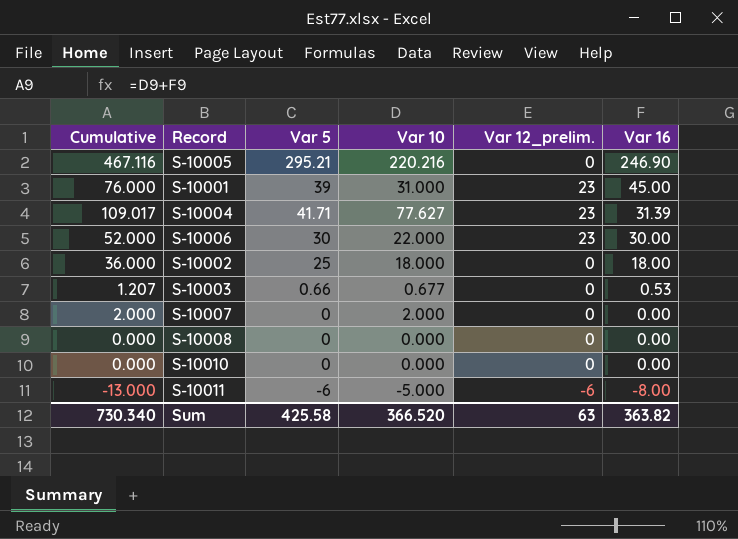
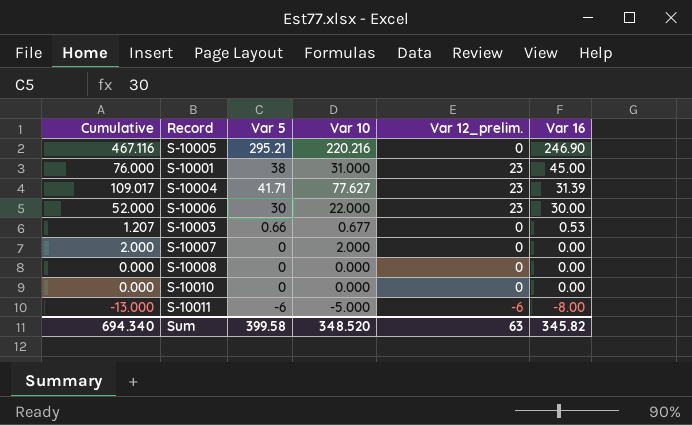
row S-10002: 36.000 | 25 | 18.000 | 0 | 18.00 -> none
S-10001 | Var 5: 39 -> 38
Sum | Cumulative: 730.340 -> 694.340
Sum | Var 5: 425.58 -> 399.58
Sum | Var 10: 366.520 -> 348.520
Sum | Var 16: 363.82 -> 345.82

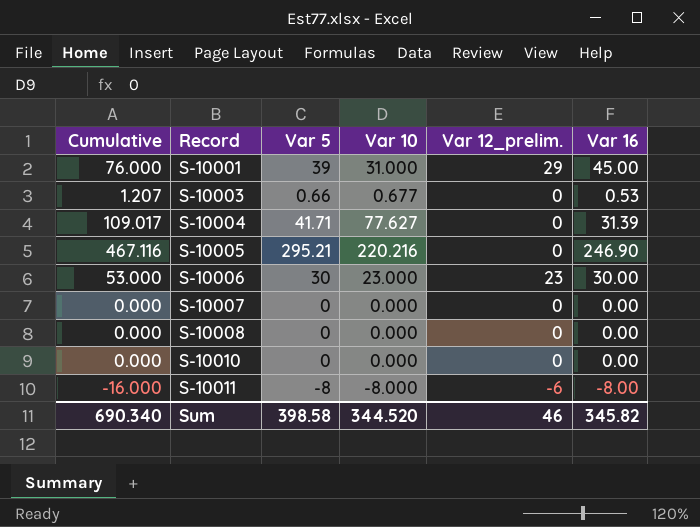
row order: Var 16 descending -> Record ascending
S-10001 | Var 5: 38 -> 39
S-10001 | Var 12_prelim.: 23 -> 29
S-10004 | Var 12_prelim.: 23 -> 0
S-10006 | Cumulative: 52.000 -> 53.000
S-10006 | Var 10: 22.000 -> 23.000
S-10007 | Cumulative: 2.000 -> 0.000
S-10007 | Var 10: 2.000 -> 0.000
S-10011 | Cumulative: -13.000 -> -16.000
S-10011 | Var 5: -6 -> -8
S-10011 | Var 10: -5.000 -> -8.000
Sum | Cumulative: 694.340 -> 690.340
Sum | Var 5: 399.58 -> 398.58
Sum | Var 10: 348.520 -> 344.520
Sum | Var 12_prelim.: 63 -> 46

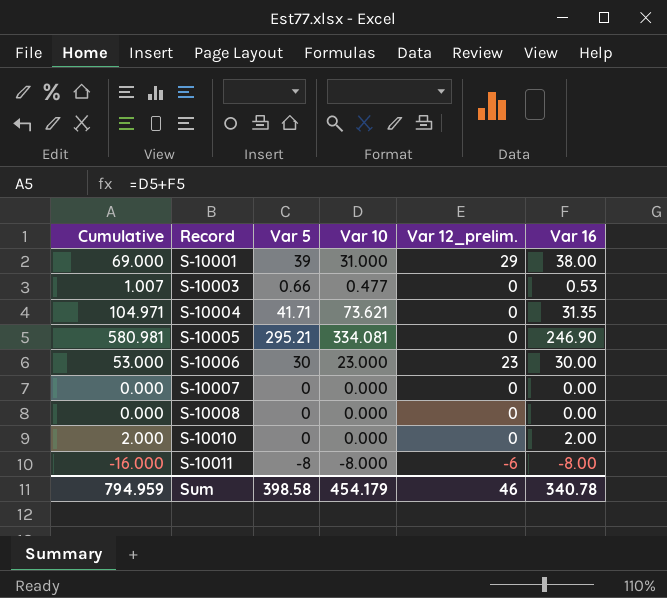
S-10001 | Cumulative: 76.000 -> 69.000
S-10001 | Var 16: 45.00 -> 38.00
S-10003 | Cumulative: 1.207 -> 1.007
S-10003 | Var 10: 0.677 -> 0.477
S-10004 | Cumulative: 109.017 -> 104.971
S-10004 | Var 10: 77.627 -> 73.621
S-10004 | Var 16: 31.39 -> 31.35
S-10005 | Cumulative: 467.116 -> 580.981
S-10005 | Var 10: 220.216 -> 334.081
S-10010 | Cumulative: 0.000 -> 2.000
S-10010 | Var 16: 0.00 -> 2.00
Sum | Cumulative: 690.340 -> 794.959
Sum | Var 10: 344.520 -> 454.179
Sum | Var 16: 345.82 -> 340.78

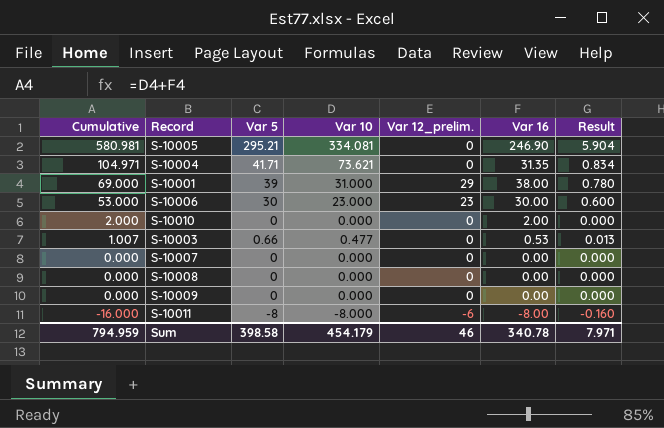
row order: Record ascending -> Cumulative descending
column Result | formula: none -> [Var 5] * 0.02
row S-10009: none -> 0.000 | 0 | 0.000 | 0 | 0.00 | 0.000

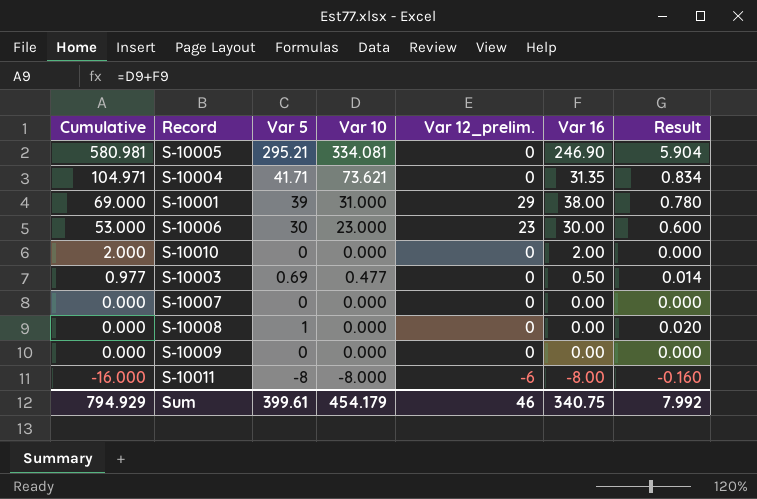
S-10003 | Cumulative: 1.007 -> 0.977
S-10003 | Var 5: 0.66 -> 0.69
S-10003 | Var 16: 0.53 -> 0.50
S-10003 | Result: 0.013 -> 0.014
S-10008 | Var 5: 0 -> 1
S-10008 | Result: 0.000 -> 0.020
Sum | Cumulative: 794.959 -> 794.929
Sum | Var 5: 398.58 -> 399.61
Sum | Var 16: 340.78 -> 340.75
Sum | Result: 7.971 -> 7.992

